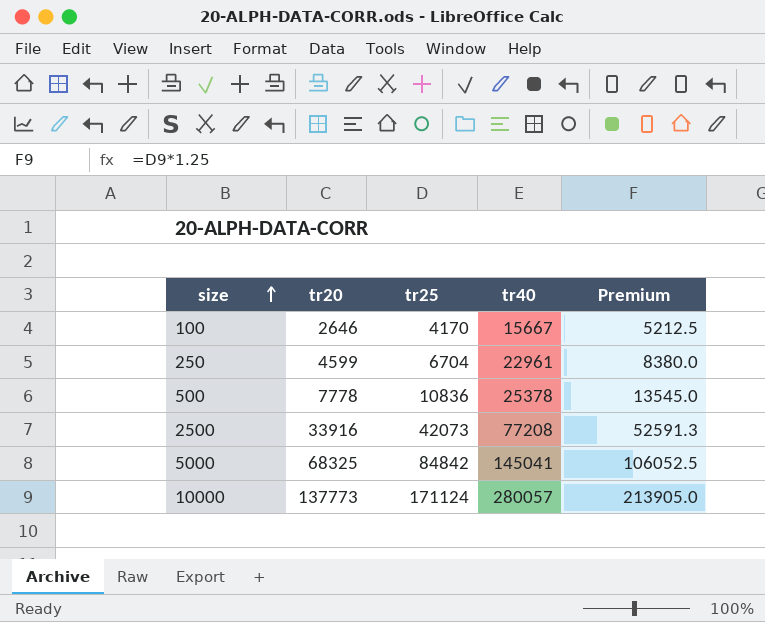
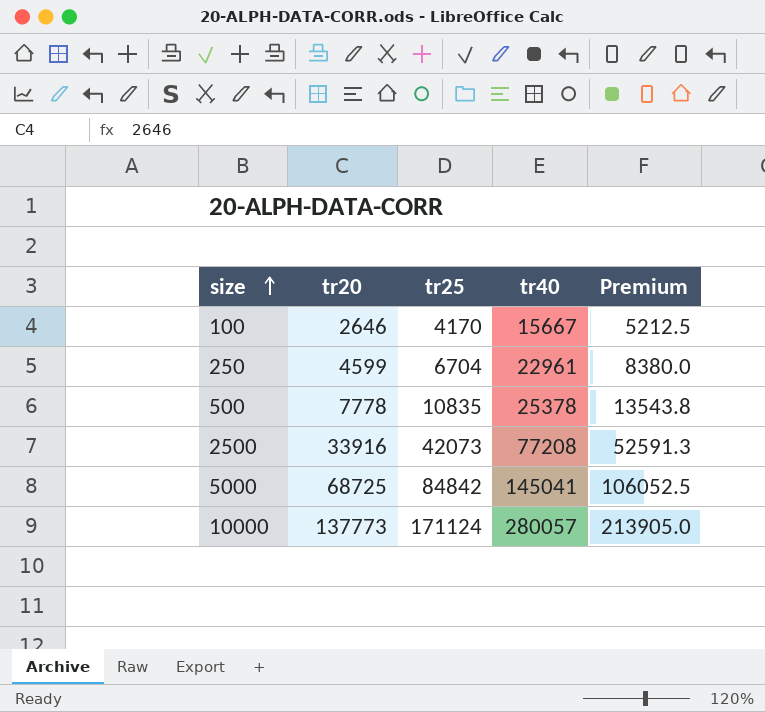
500 | tr25: 10836 -> 10835
500 | Premium: 13545.0 -> 13543.8
5000 | tr20: 68325 -> 68725

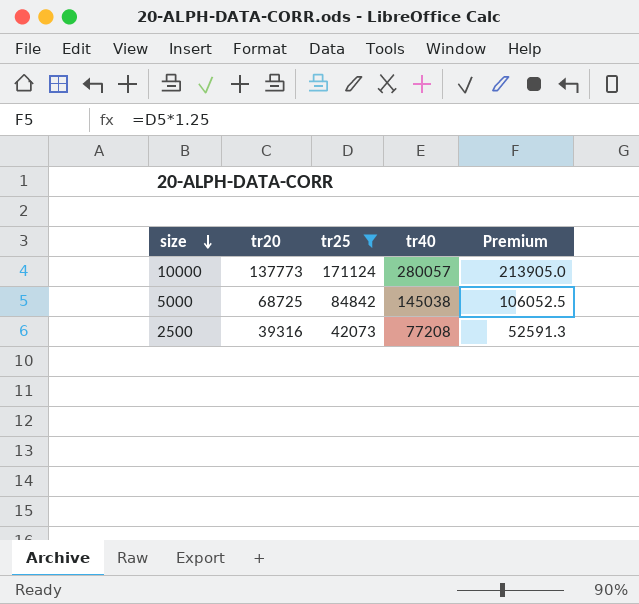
filter: none -> tr25 >= 42073
row order: size ascending -> size descending
5000 | tr40: 145041 -> 145038
2500 | tr20: 33916 -> 39316

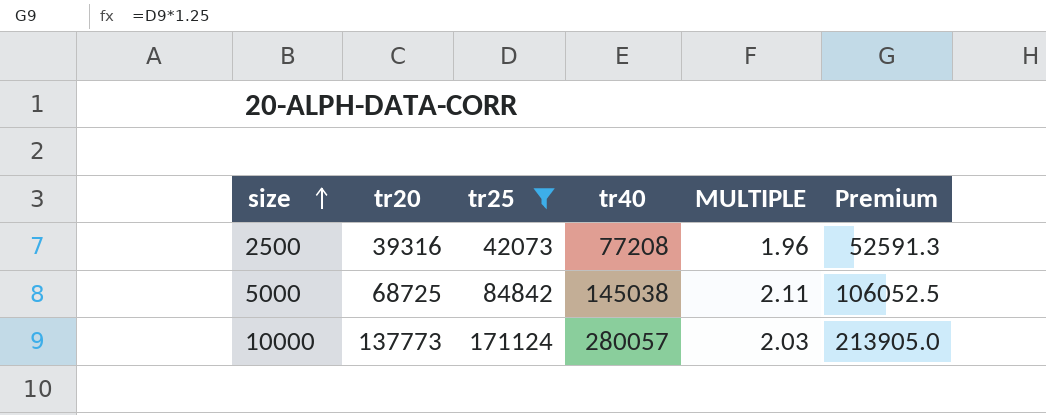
row order: size descending -> size ascending
column MULTIPLE | formula: none -> [tr40] / [tr20]

